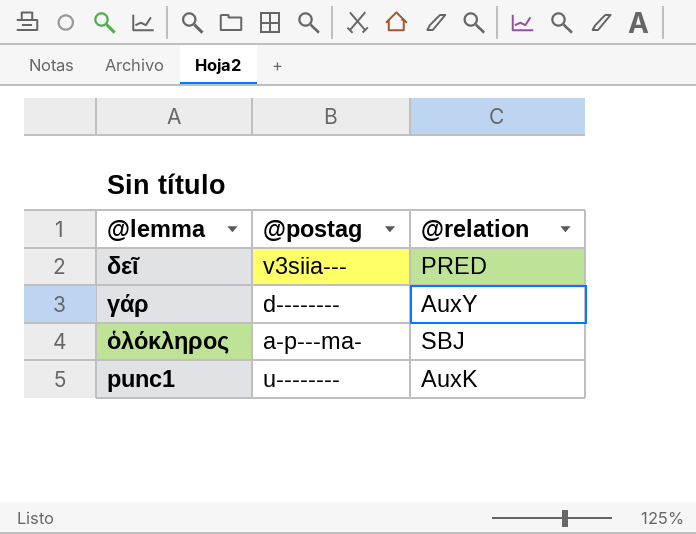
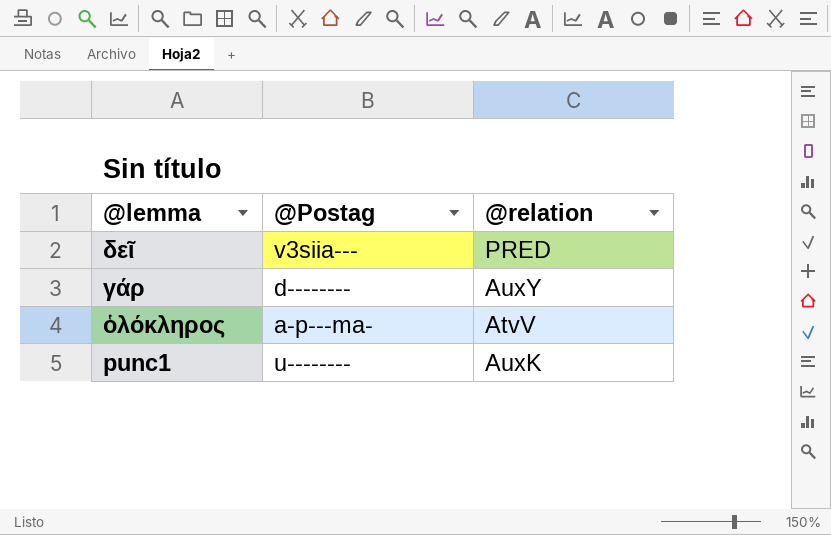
column name: @postag -> @Postag
ὁλόκληρος | @relation: SBJ -> AtvV

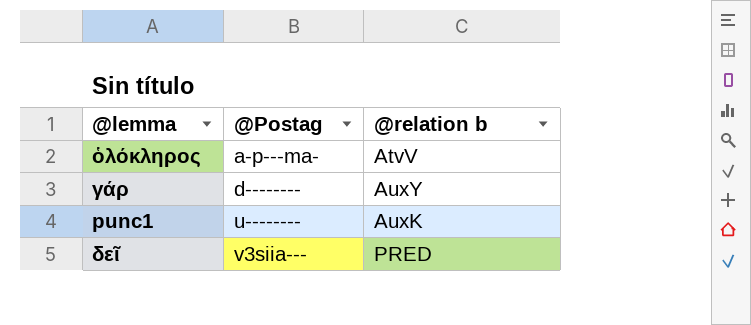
row order: none -> @Postag ascending
column name: @relation -> @relation b

